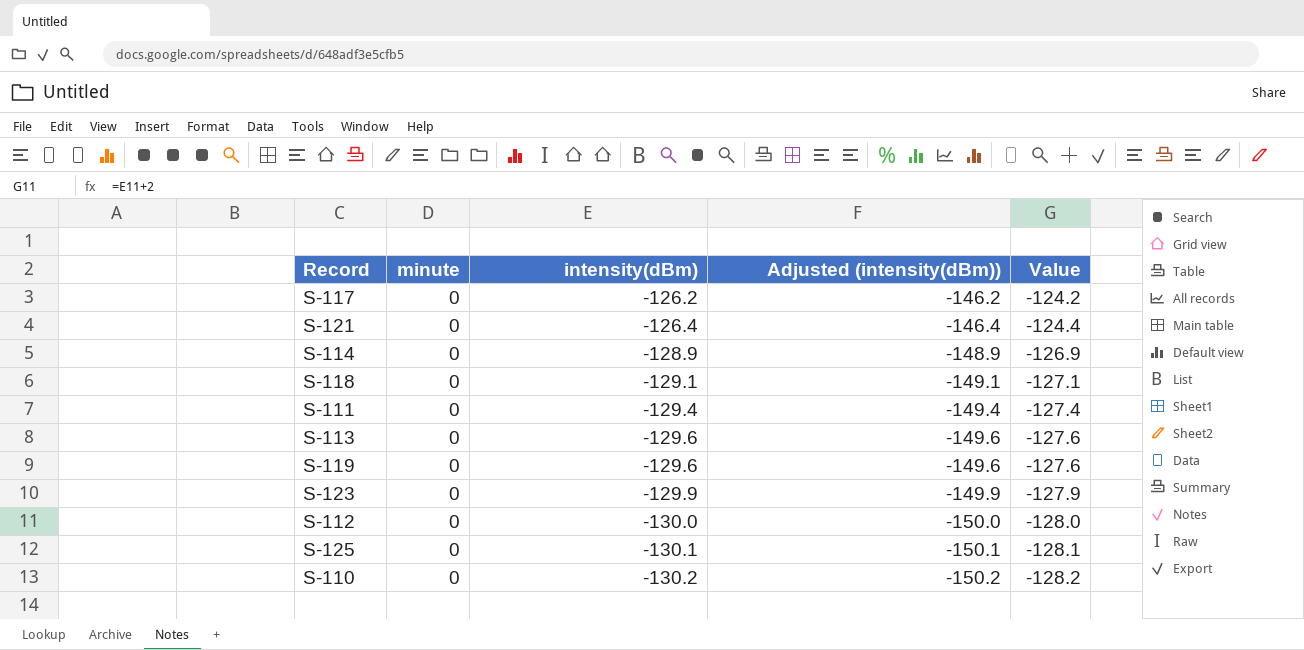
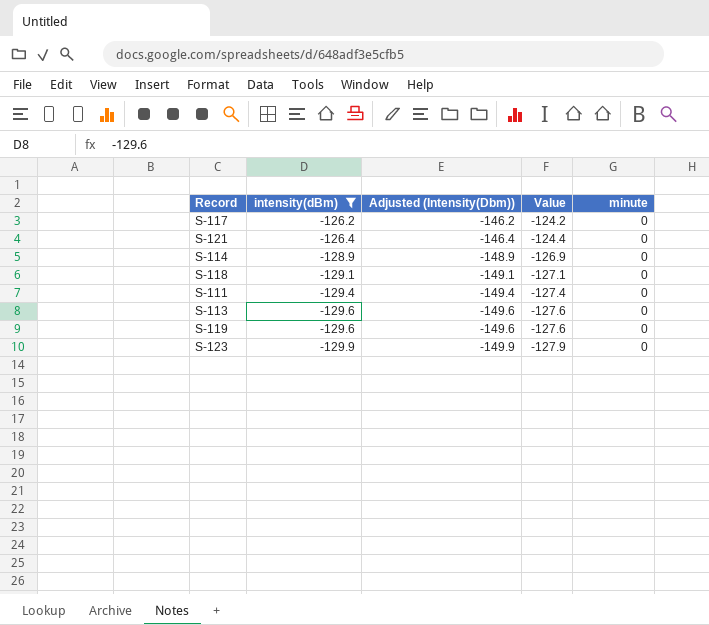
filter: none -> intensity(dBm) >= -129.9
column name: Adjusted (intensity(dBm)) -> Adjusted (Intensity(Dbm))
column minute | position: 2 -> 5

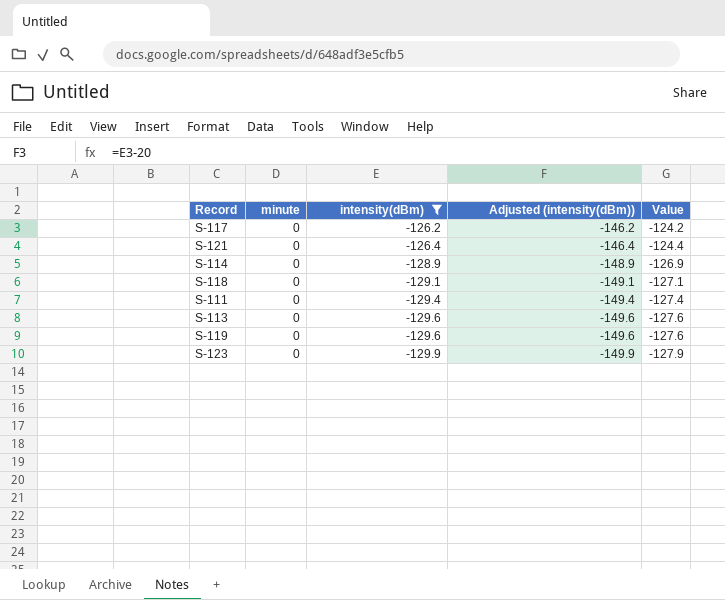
column minute | position: 5 -> 2
column name: Adjusted (Intensity(Dbm)) -> Adjusted (intensity(dBm))

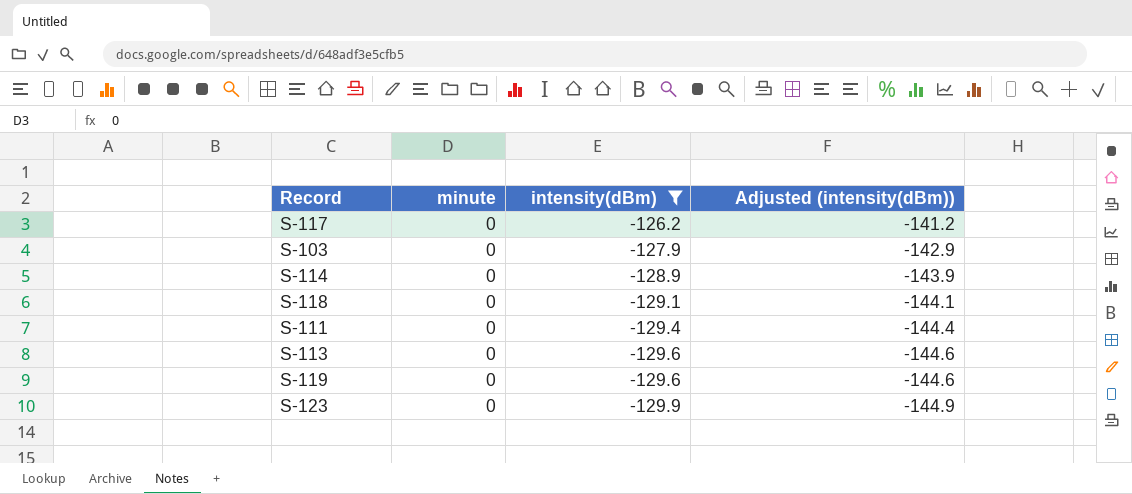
column Value | formula: [intensity(dBm)] + 2 -> none
column Adjusted (intensity(dBm)) | formula: [intensity(dBm)] - 20 -> [intensity(dBm)] - 15
row S-121: 0 | -126.4 | -146.4 | -124.4 -> none
row S-103: none -> 0 | -127.9 | -142.9

